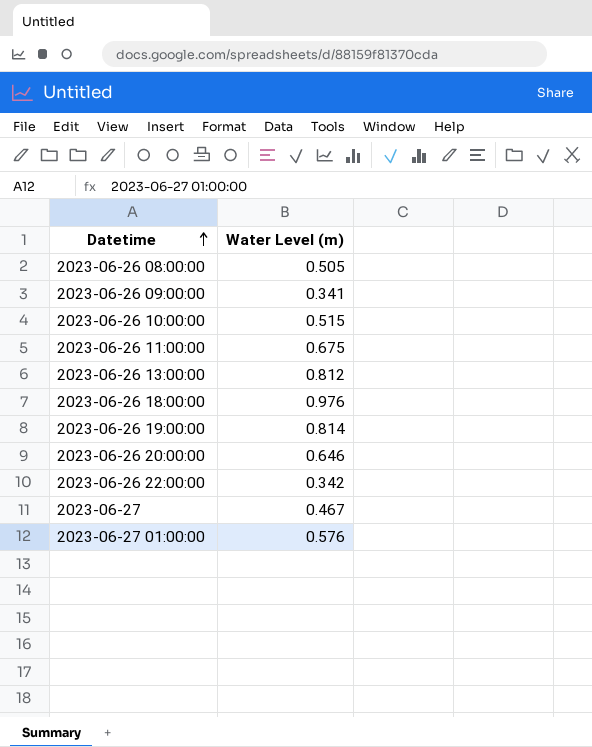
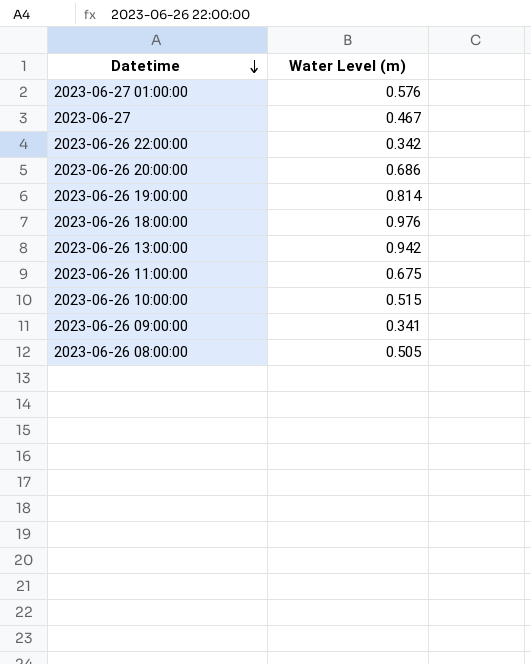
row order: Datetime ascending -> Datetime descending
2023-06-26 20:00:00 | Water Level (m): 0.646 -> 0.686
2023-06-26 13:00:00 | Water Level (m): 0.812 -> 0.942

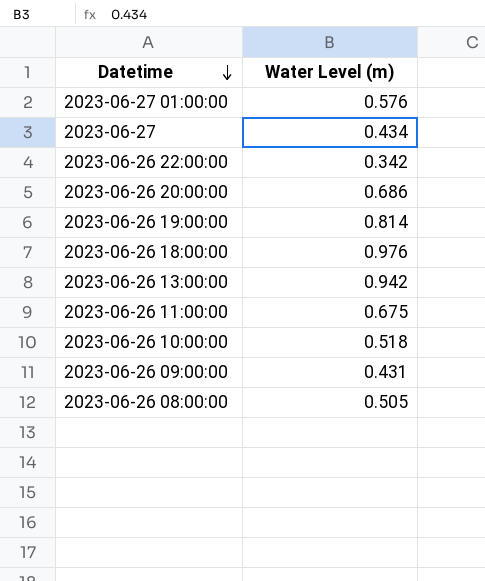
2023-06-27 | Water Level (m): 0.467 -> 0.434
2023-06-26 10:00:00 | Water Level (m): 0.515 -> 0.518
2023-06-26 09:00:00 | Water Level (m): 0.341 -> 0.431

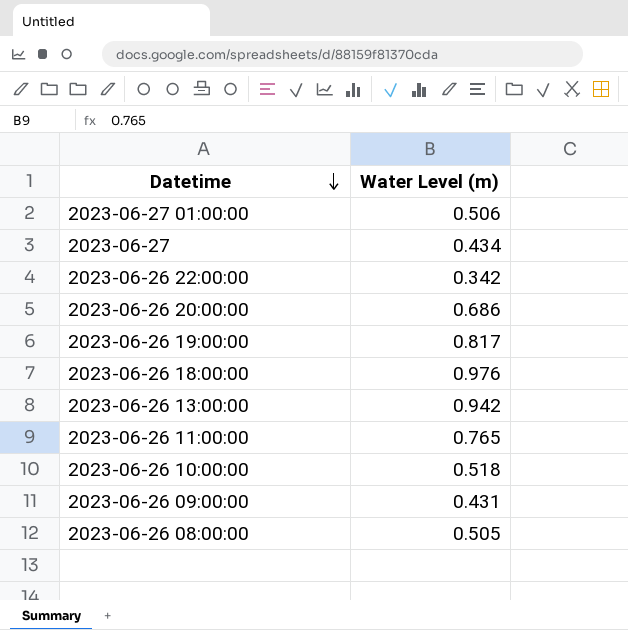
2023-06-27 01:00:00 | Water Level (m): 0.576 -> 0.506
2023-06-26 19:00:00 | Water Level (m): 0.814 -> 0.817
2023-06-26 11:00:00 | Water Level (m): 0.675 -> 0.765

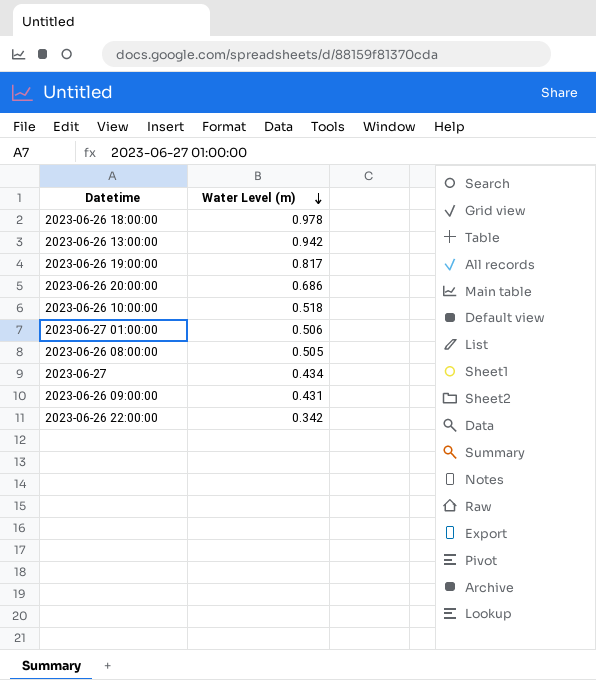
row order: Datetime descending -> Water Level (m) descending
row 2023-06-26 11:00:00: 0.765 -> none
2023-06-26 18:00:00 | Water Level (m): 0.976 -> 0.978

